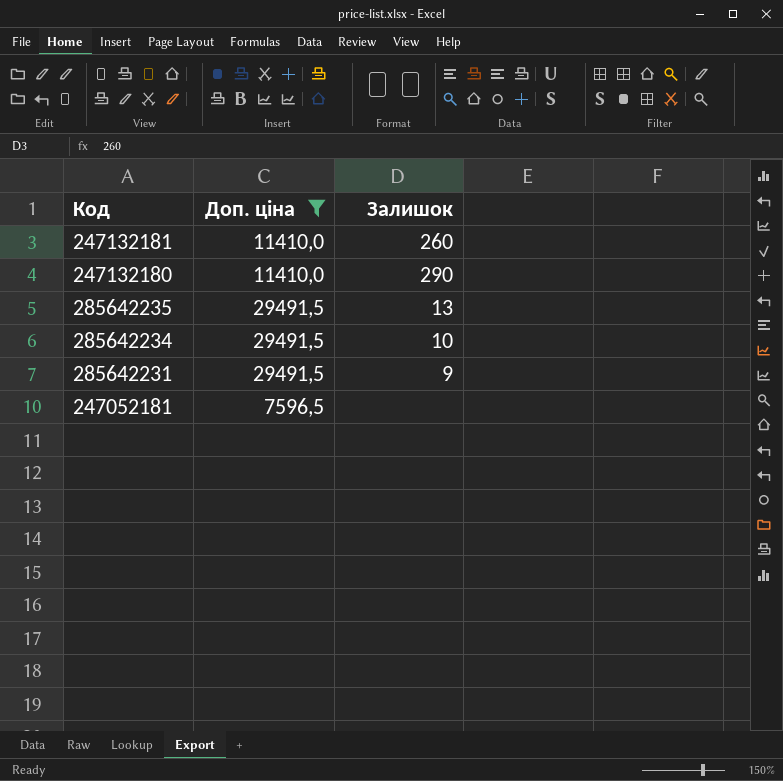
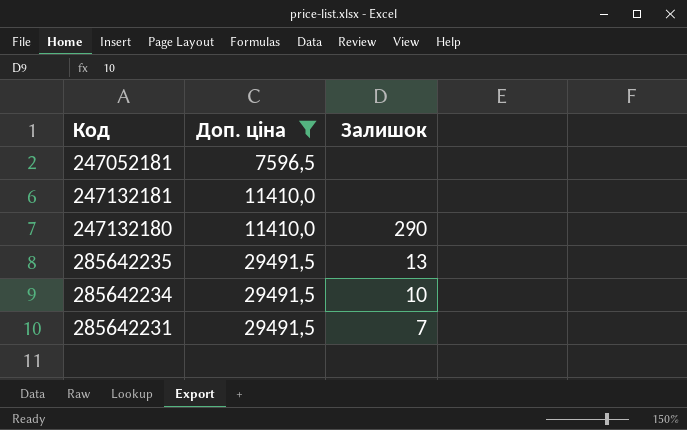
row order: none -> Доп. ціна ascending
247132181 | Залишок: 260 -> none
285642231 | Залишок: 9 -> 7

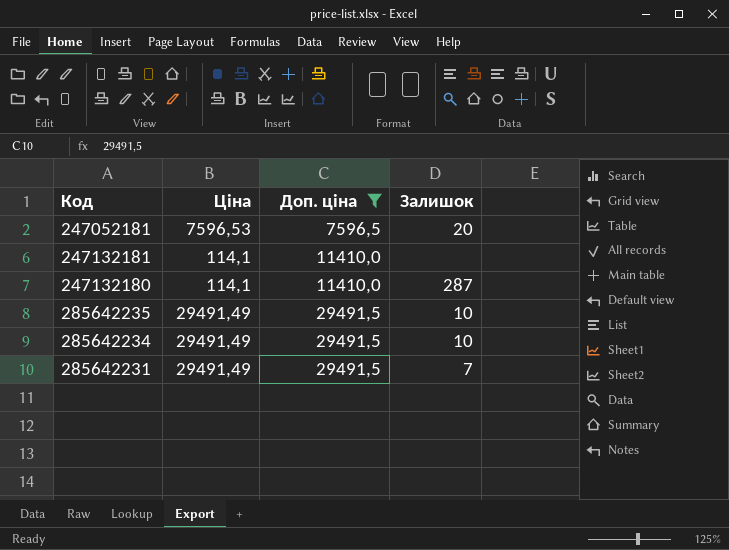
column Ціна | position: none -> 2
247052181 | Залишок: none -> 20
247132180 | Залишок: 290 -> 287
285642235 | Залишок: 13 -> 10

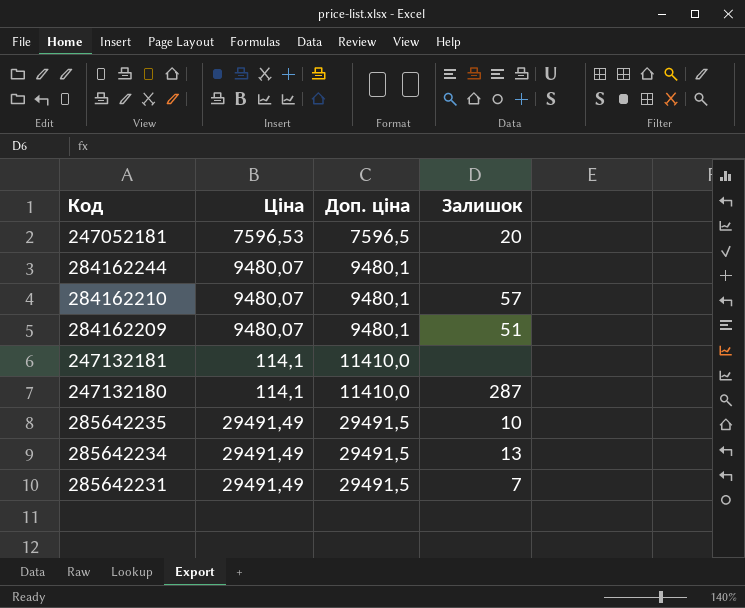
filter: Доп. ціна != 9480,1 -> none
285642234 | Залишок: 10 -> 13

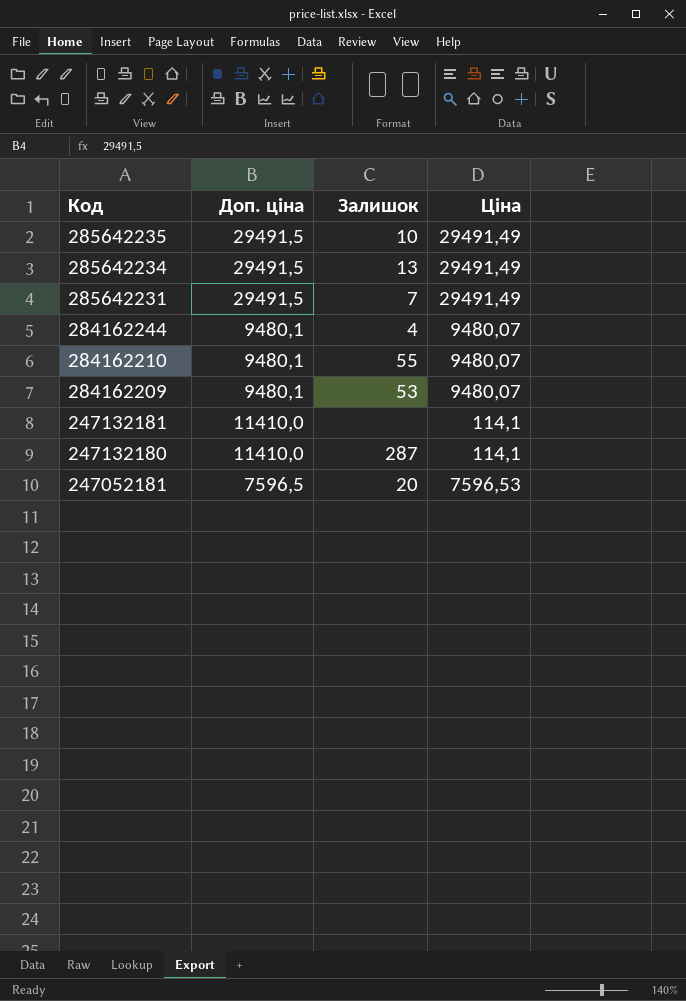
row order: Доп. ціна ascending -> Код descending
column Ціна | position: 2 -> 4
284162244 | Залишок: none -> 4
284162210 | Залишок: 57 -> 55
284162209 | Залишок: 51 -> 53

